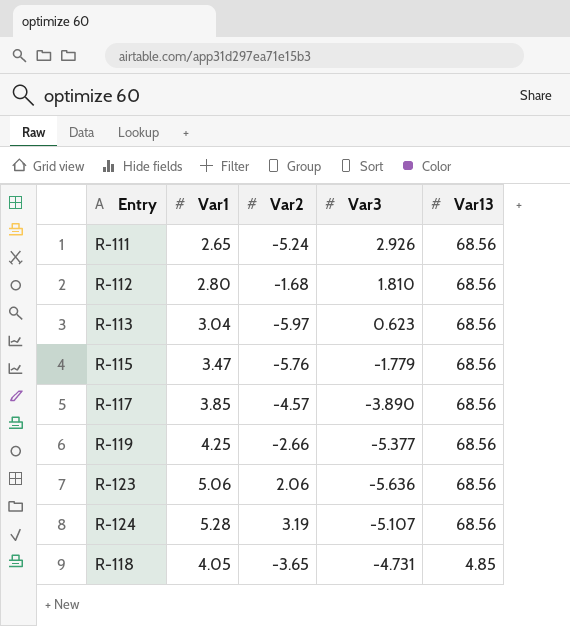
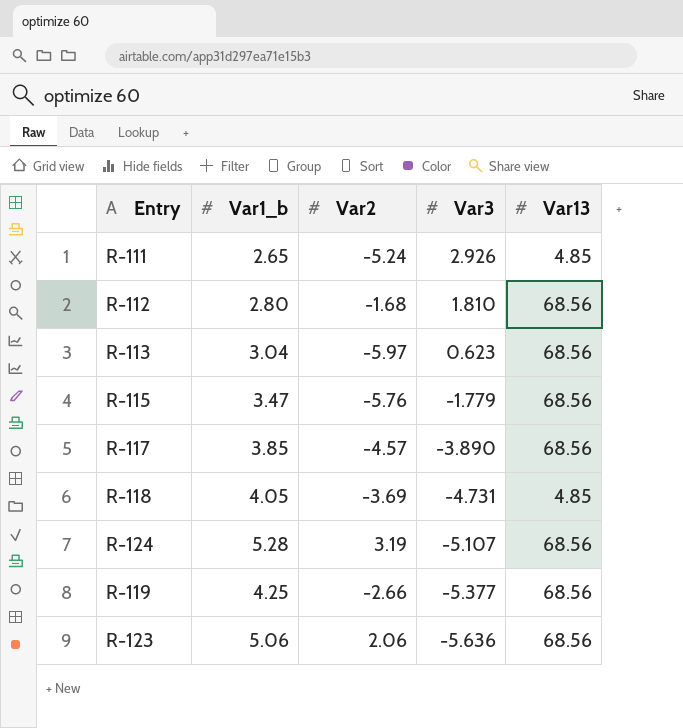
row order: Var13 descending -> Var3 descending
column name: Var1 -> Var1_b
R-111 | Var13: 68.56 -> 4.85
R-118 | Var2: -3.65 -> -3.69

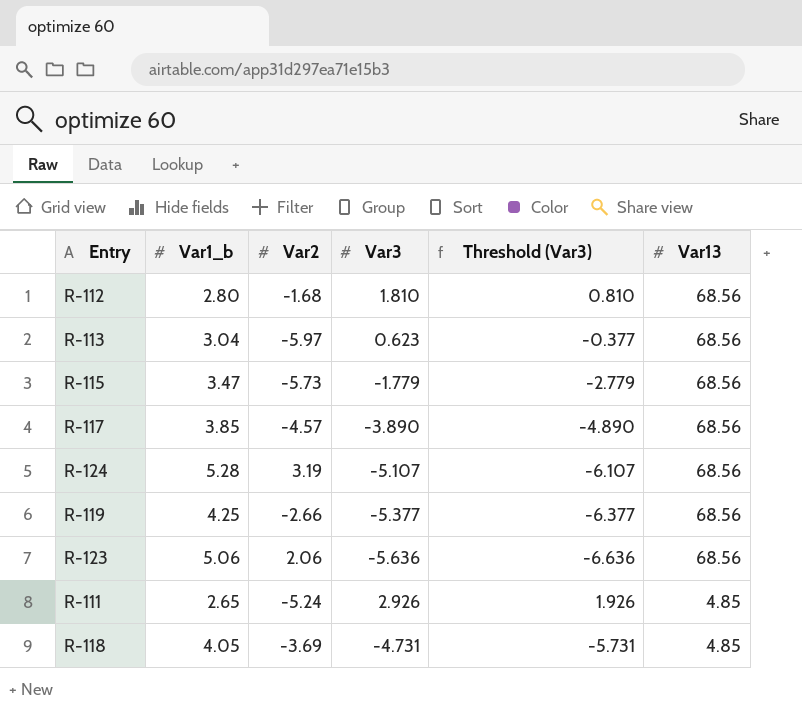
row order: Var3 descending -> Var13 descending
column Threshold (Var3) | formula: none -> [Var3] - 1
R-115 | Var2: -5.76 -> -5.73

